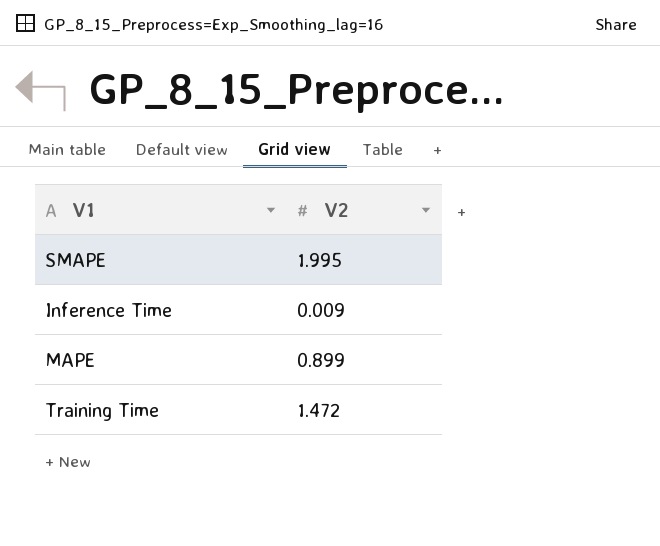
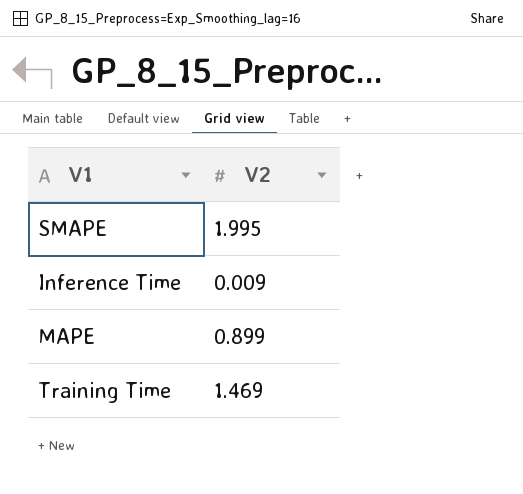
Training Time | V2: 1.472 -> 1.469

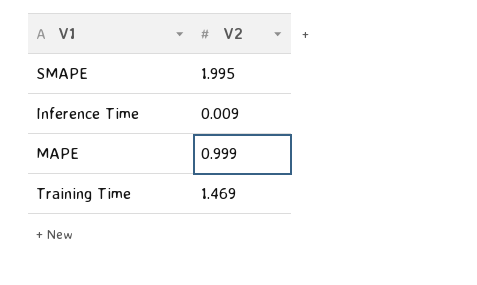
MAPE | V2: 0.899 -> 0.999

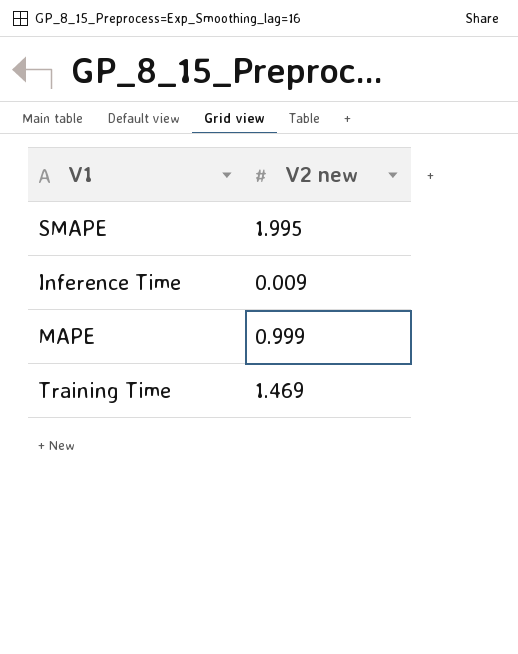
column name: V2 -> V2 new

